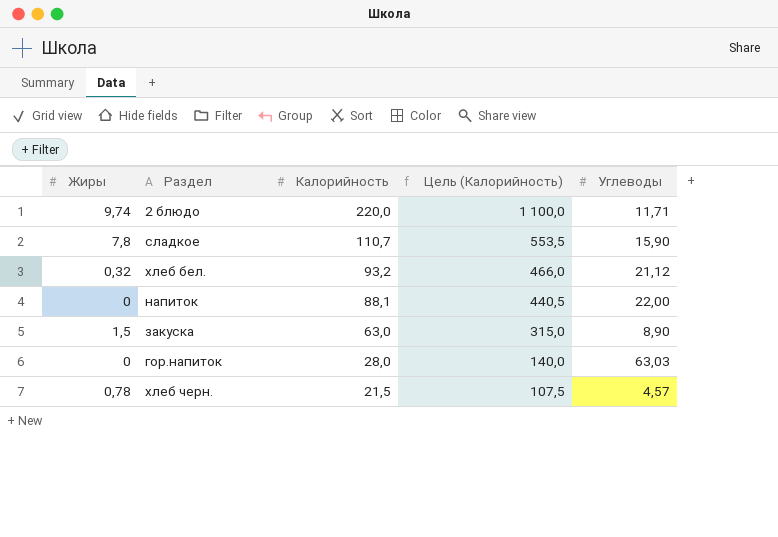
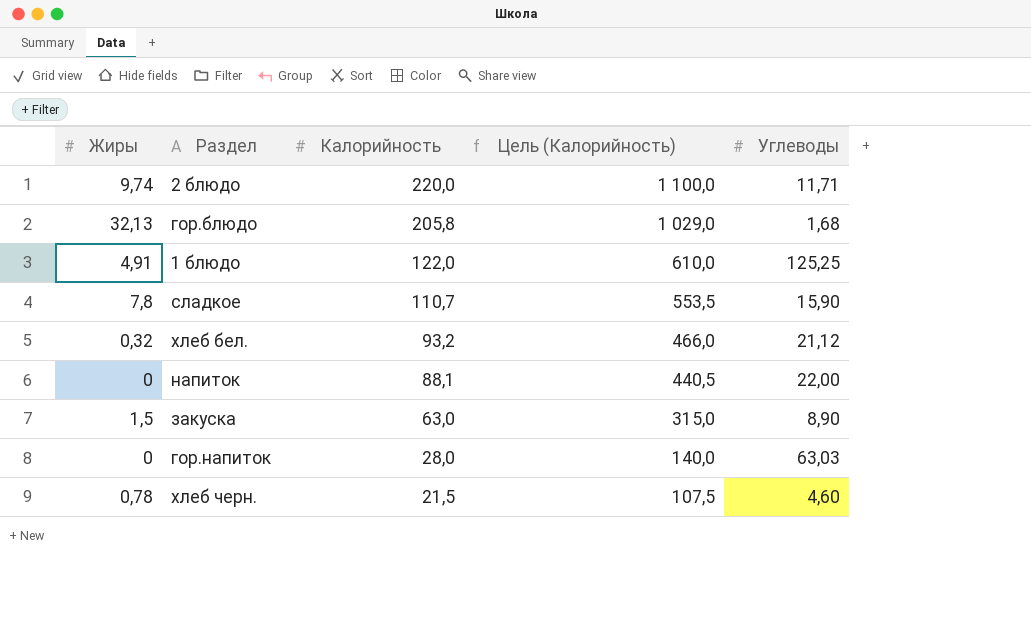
row гор.блюдо: none -> 32,13 | 205,8 | 1 029,0 | 1,68
row 1 блюдо: none -> 4,91 | 122,0 | 610,0 | 125,25
хлеб черн. | Углеводы: 4,57 -> 4,60

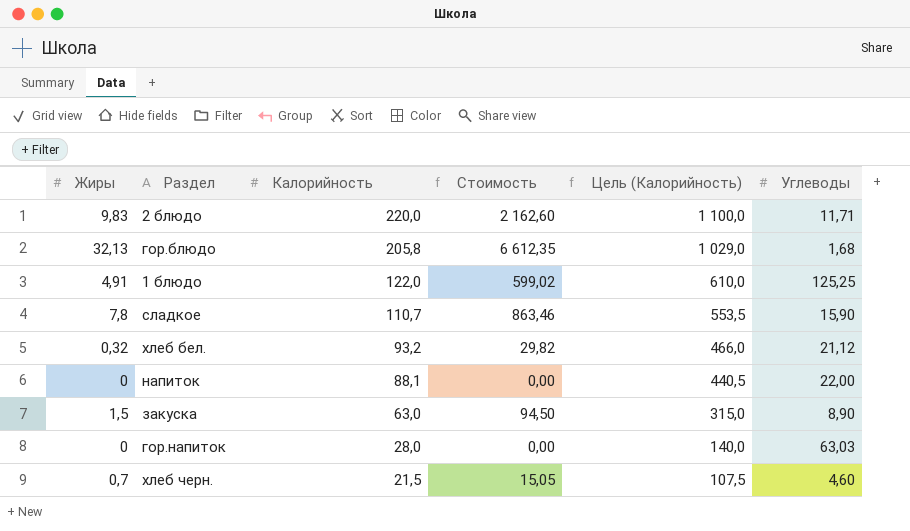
column Стоимость | formula: none -> [Жиры] * [Калорийность]
2 блюдо | Жиры: 9,74 -> 9,83
хлеб черн. | Жиры: 0,78 -> 0,7

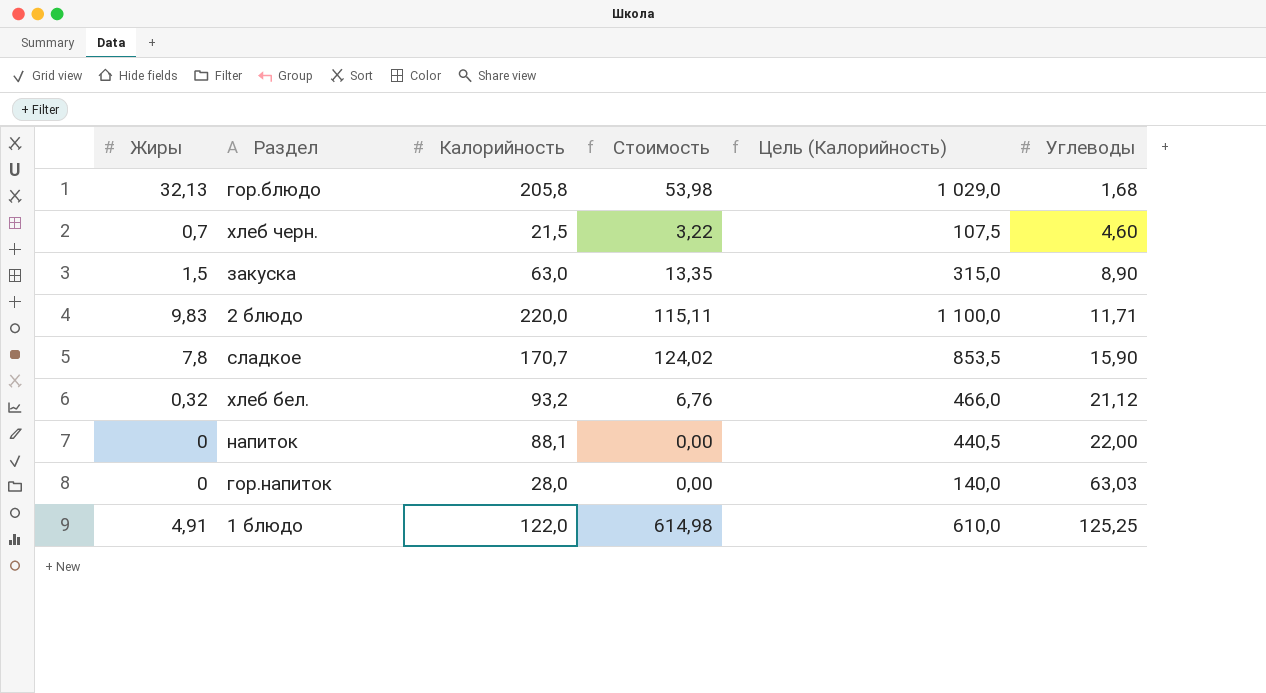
row order: Калорийность descending -> Углеводы ascending
column Стоимость | formula: [Жиры] * [Калорийность] -> [Жиры] * [Углеводы]
сладкое | Калорийность: 110,7 -> 170,7
сладкое | Цель (Калорийность): 553,5 -> 853,5

